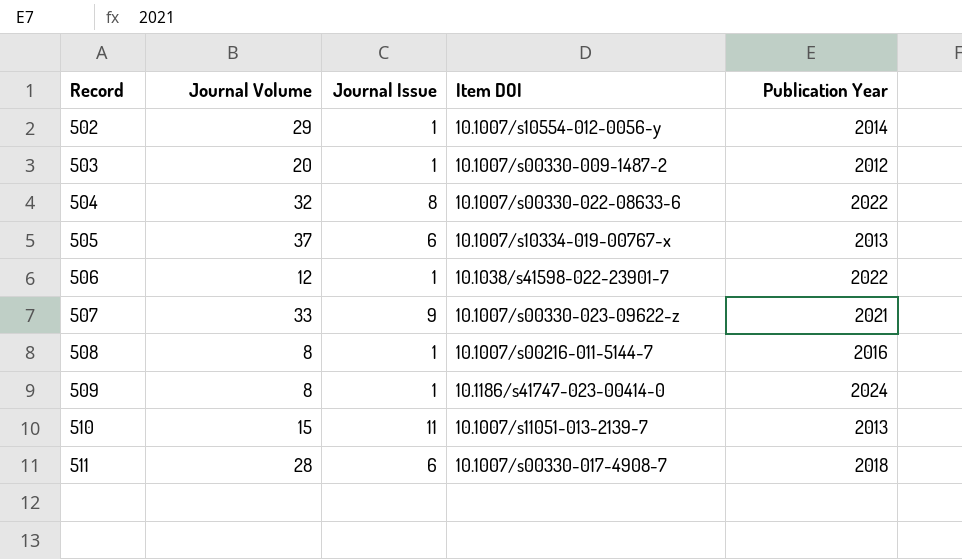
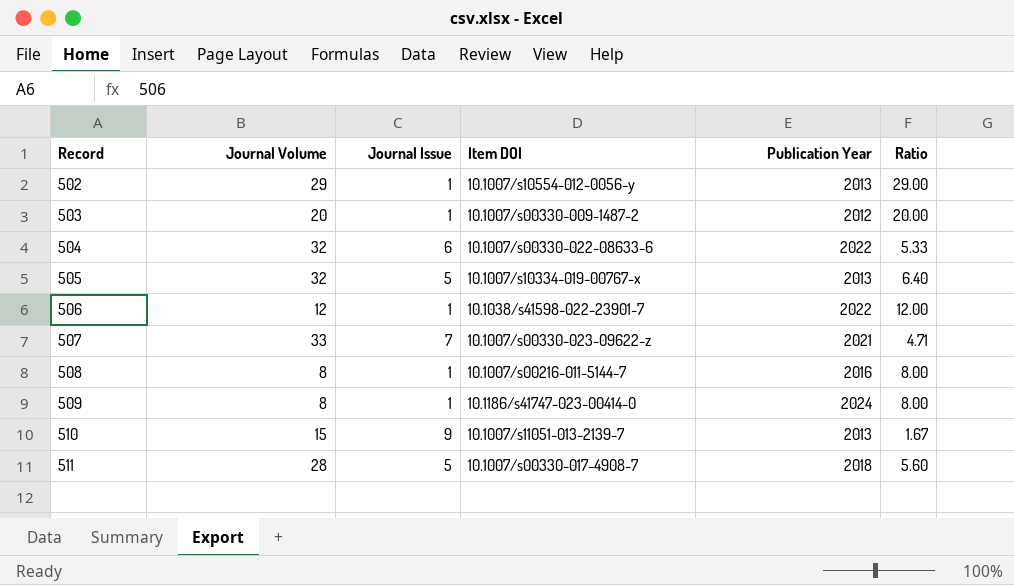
column Ratio | formula: none -> [Journal Volume] / [Journal Issue]
502 | Publication Year: 2014 -> 2013
504 | Journal Issue: 8 -> 6
505 | Journal Volume: 37 -> 32
505 | Journal Issue: 6 -> 5
507 | Journal Issue: 9 -> 7
510 | Journal Issue: 11 -> 9
511 | Journal Issue: 6 -> 5

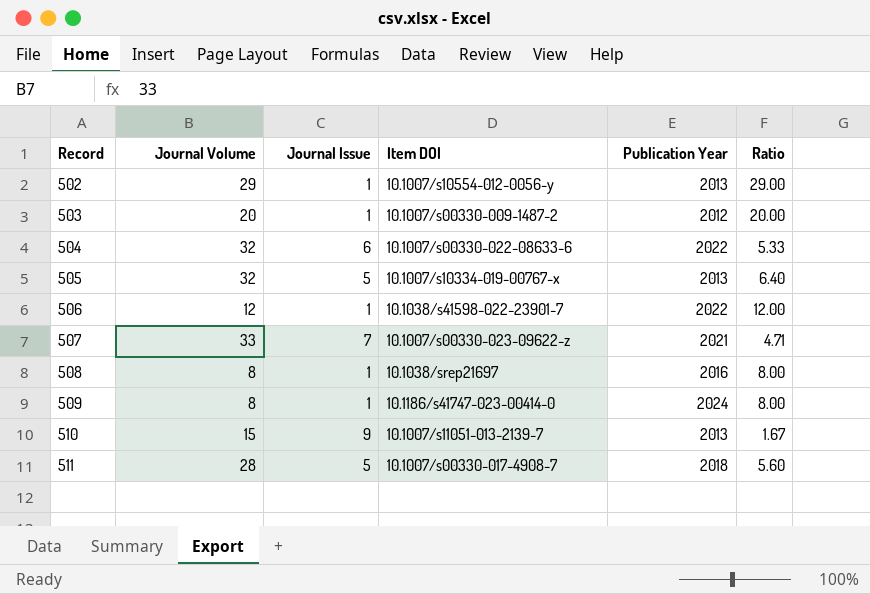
508 | Item DOI: 10.1007/s00216-011-5144-7 -> 10.1038/srep21697

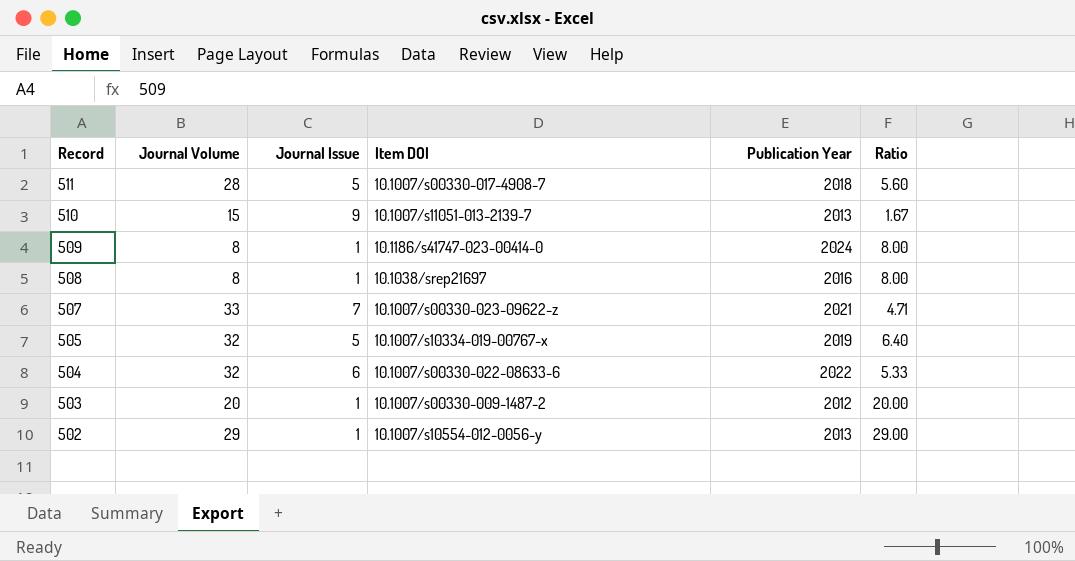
row order: Record ascending -> Record descending
row 506: 12 | 1 | 10.1038/s41598-022-23901-7 | 2022 | 12.00 -> none
505 | Publication Year: 2013 -> 2019

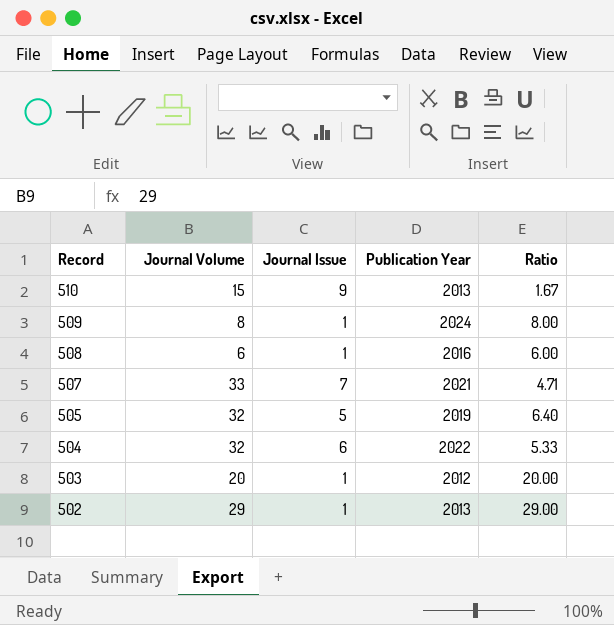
column Item DOI | position: 4 -> none
row 511: 28 | 5 | 10.1007/s00330-017-4908-7 | 2018 | 5.60 -> none
508 | Journal Volume: 8 -> 6
508 | Ratio: 8.00 -> 6.00

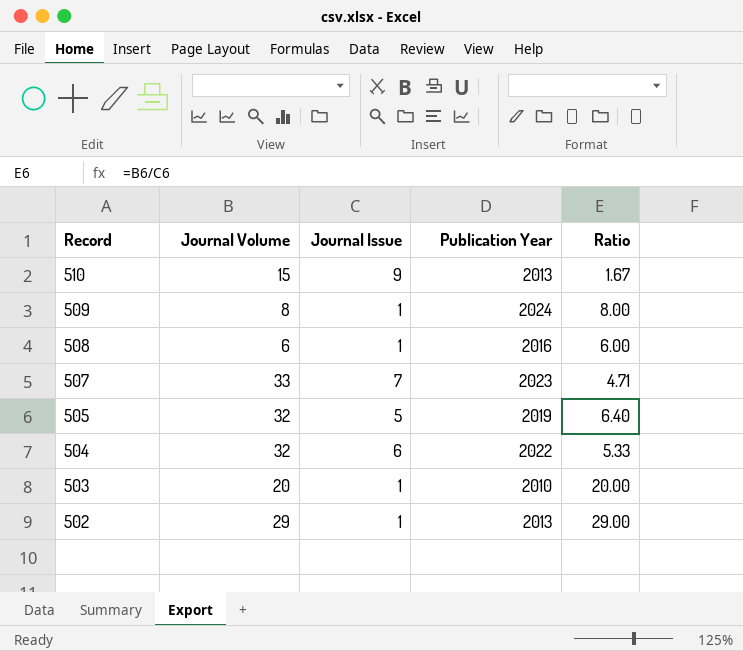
507 | Publication Year: 2021 -> 2023
503 | Publication Year: 2012 -> 2010

